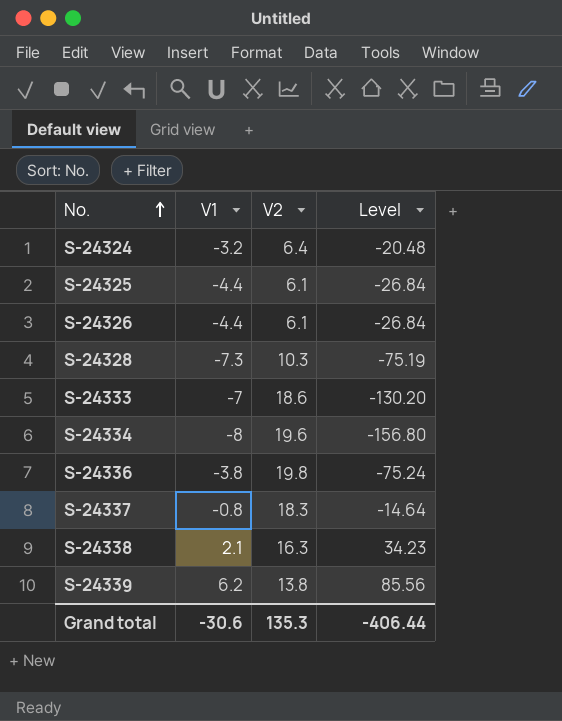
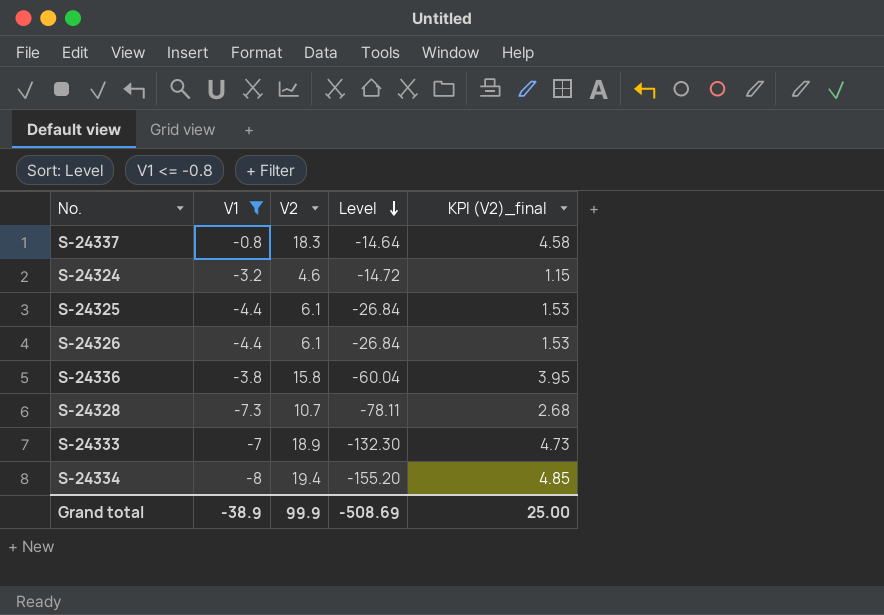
filter: none -> V1 <= -0.8
row order: No. ascending -> Level descending
column KPI (V2)_final | formula: none -> [V2] * 0.25
S-24324 | V2: 6.4 -> 4.6
S-24324 | Level: -20.48 -> -14.72
S-24336 | V2: 19.8 -> 15.8
S-24336 | Level: -75.24 -> -60.04
S-24328 | V2: 10.3 -> 10.7
S-24328 | Level: -75.19 -> -78.11
S-24333 | V2: 18.6 -> 18.9
S-24333 | Level: -130.20 -> -132.30
S-24334 | V2: 19.6 -> 19.4
S-24334 | Level: -156.80 -> -155.20
Grand total | V1: -30.6 -> -38.9
Grand total | V2: 135.3 -> 99.9
Grand total | Level: -406.44 -> -508.69

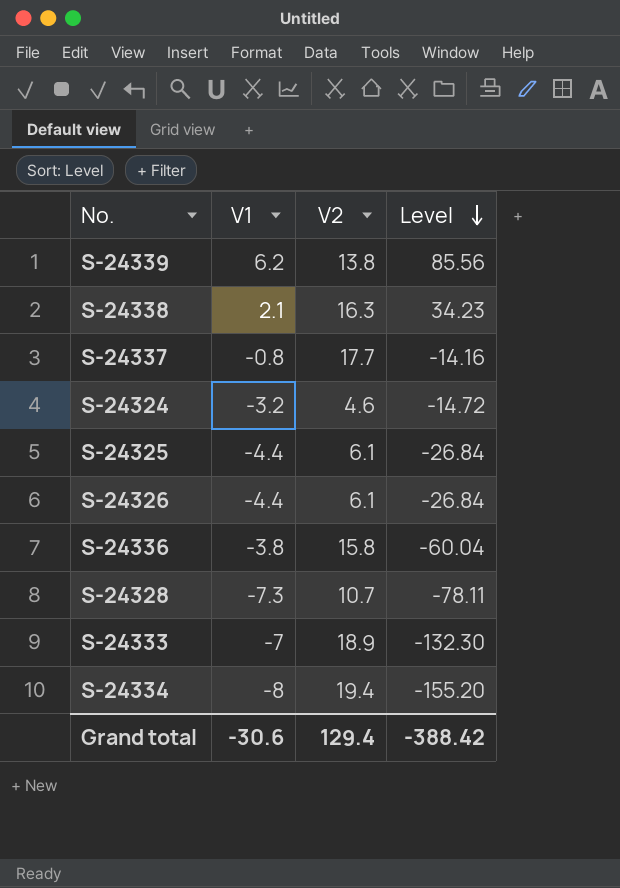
filter: V1 <= -0.8 -> none
column KPI (V2)_final | formula: [V2] * 0.25 -> none
S-24337 | V2: 18.3 -> 17.7
S-24337 | Level: -14.64 -> -14.16
Grand total | V1: -38.9 -> -30.6
Grand total | V2: 99.9 -> 129.4
Grand total | Level: -508.69 -> -388.42

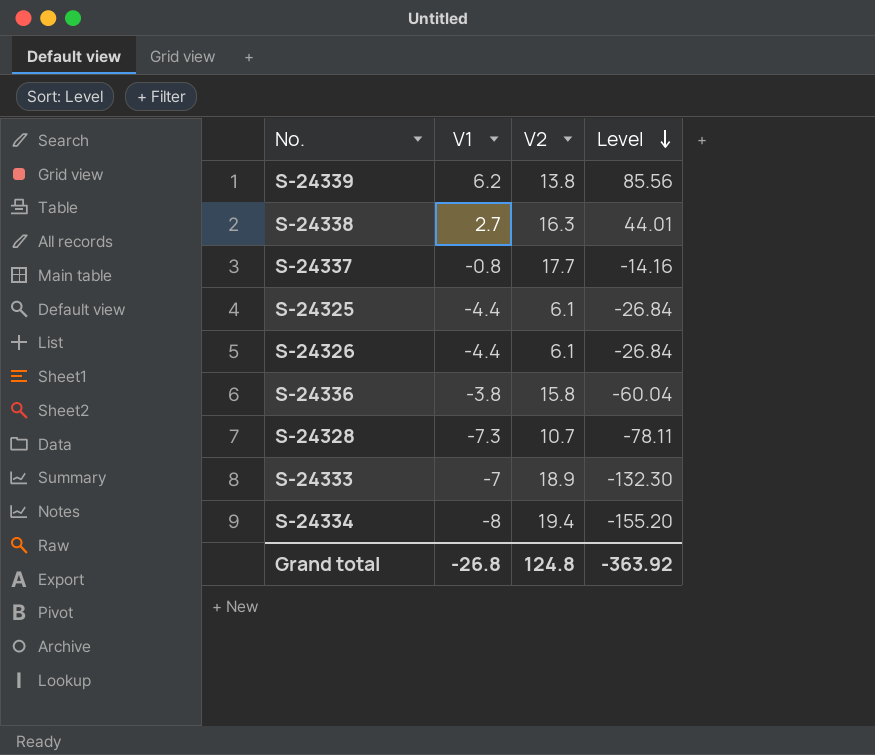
row S-24324: -3.2 | 4.6 | -14.72 -> none
S-24338 | V1: 2.1 -> 2.7
S-24338 | Level: 34.23 -> 44.01
Grand total | V1: -30.6 -> -26.8
Grand total | V2: 129.4 -> 124.8
Grand total | Level: -388.42 -> -363.92

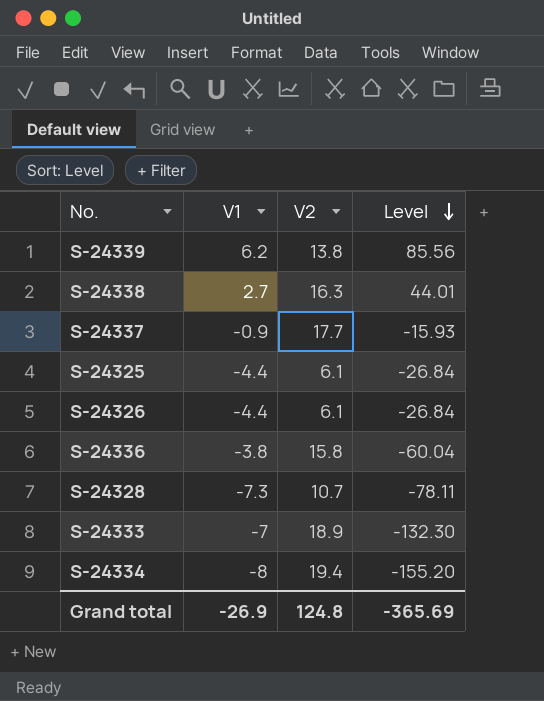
S-24337 | V1: -0.8 -> -0.9
S-24337 | Level: -14.16 -> -15.93
Grand total | V1: -26.8 -> -26.9
Grand total | Level: -363.92 -> -365.69

